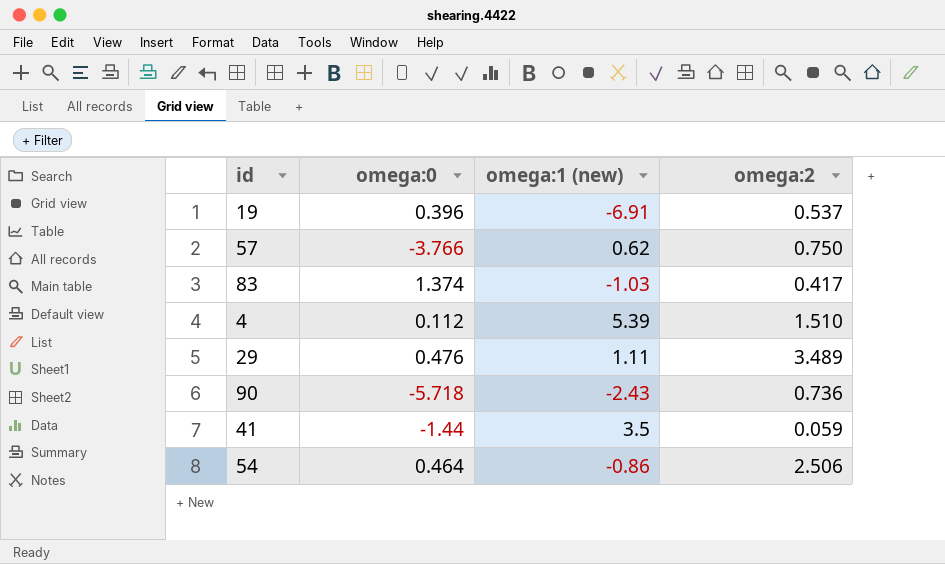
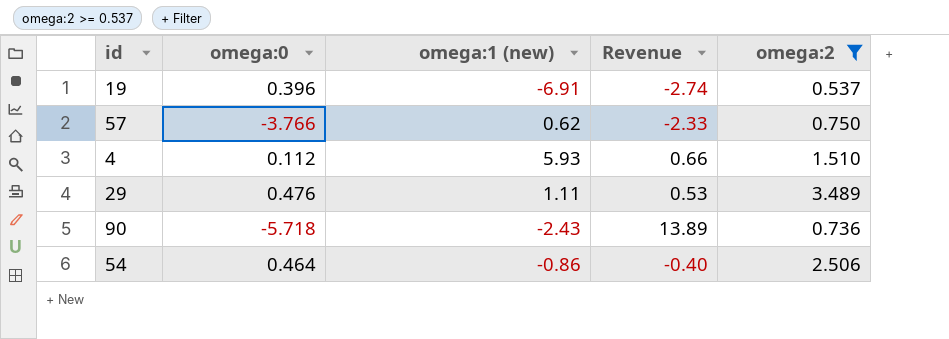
filter: none -> omega:2 >= 0.537
column Revenue | formula: none -> [omega:0] * [omega:1 (new)]
4 | omega:1 (new): 5.39 -> 5.93

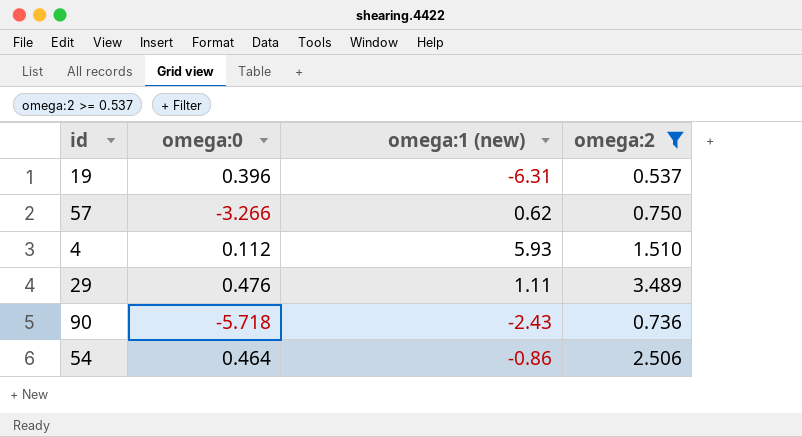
column Revenue | formula: [omega:0] * [omega:1 (new)] -> none
19 | omega:1 (new): -6.91 -> -6.31
57 | omega:0: -3.766 -> -3.266

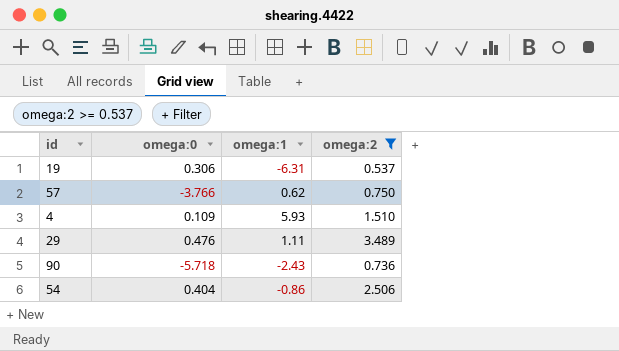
column name: omega:1 (new) -> omega:1
19 | omega:0: 0.396 -> 0.306
57 | omega:0: -3.266 -> -3.766
4 | omega:0: 0.112 -> 0.109
54 | omega:0: 0.464 -> 0.404

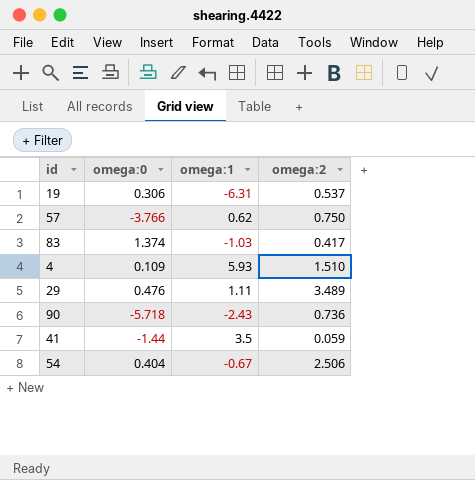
filter: omega:2 >= 0.537 -> none
54 | omega:1: -0.86 -> -0.67

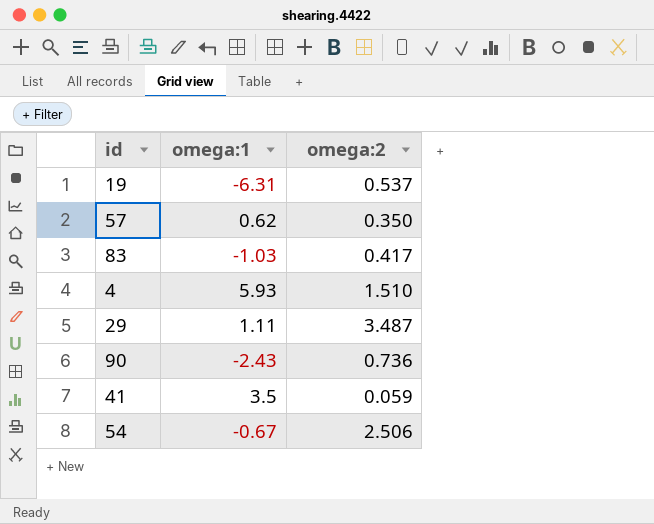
column omega:0 | position: 2 -> none
57 | omega:2: 0.750 -> 0.350
29 | omega:2: 3.489 -> 3.487

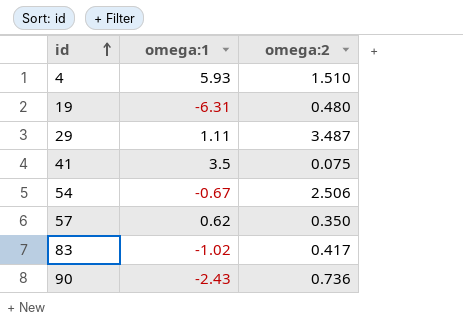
row order: none -> id ascending
19 | omega:2: 0.537 -> 0.480
41 | omega:2: 0.059 -> 0.075
83 | omega:1: -1.03 -> -1.02

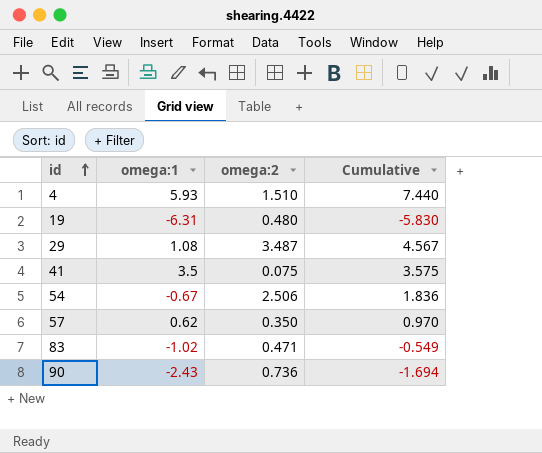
column Cumulative | formula: none -> [omega:1] + [omega:2]
29 | omega:1: 1.11 -> 1.08
83 | omega:2: 0.417 -> 0.471

